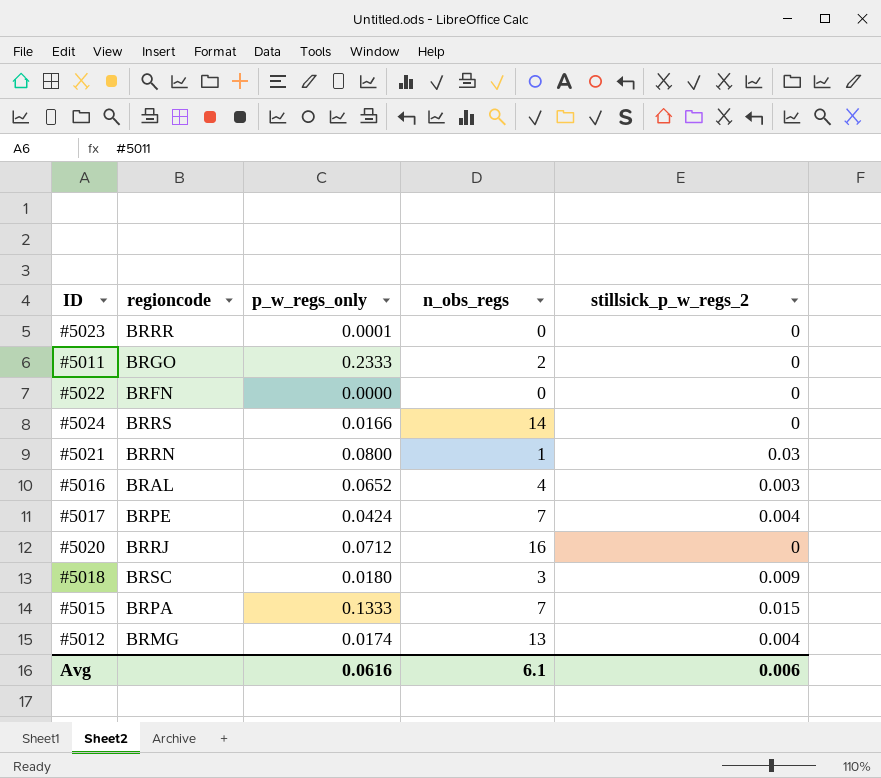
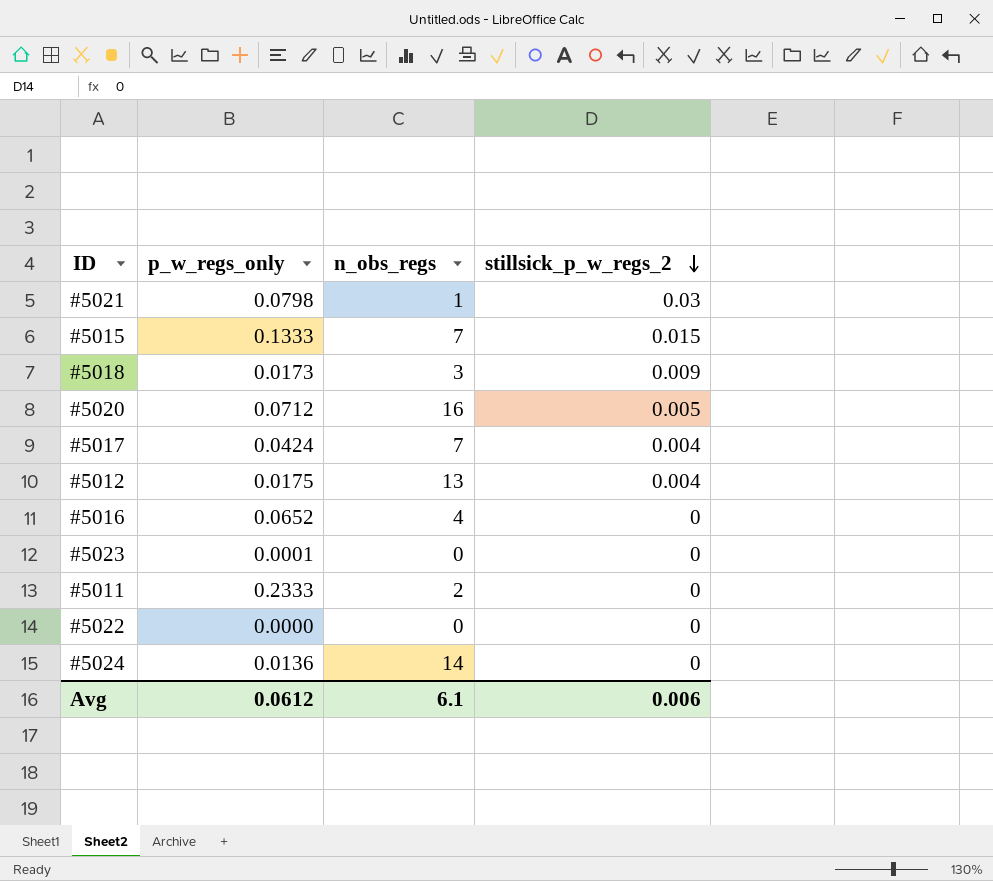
row order: none -> stillsick_p_w_regs_2 descending
column regioncode | position: 2 -> none
#5021 | p_w_regs_only: 0.0800 -> 0.0798
#5018 | p_w_regs_only: 0.0180 -> 0.0173
#5020 | stillsick_p_w_regs_2: 0 -> 0.005
#5012 | p_w_regs_only: 0.0174 -> 0.0175
#5016 | stillsick_p_w_regs_2: 0.003 -> 0
#5024 | p_w_regs_only: 0.0166 -> 0.0136
Avg | p_w_regs_only: 0.0616 -> 0.0612

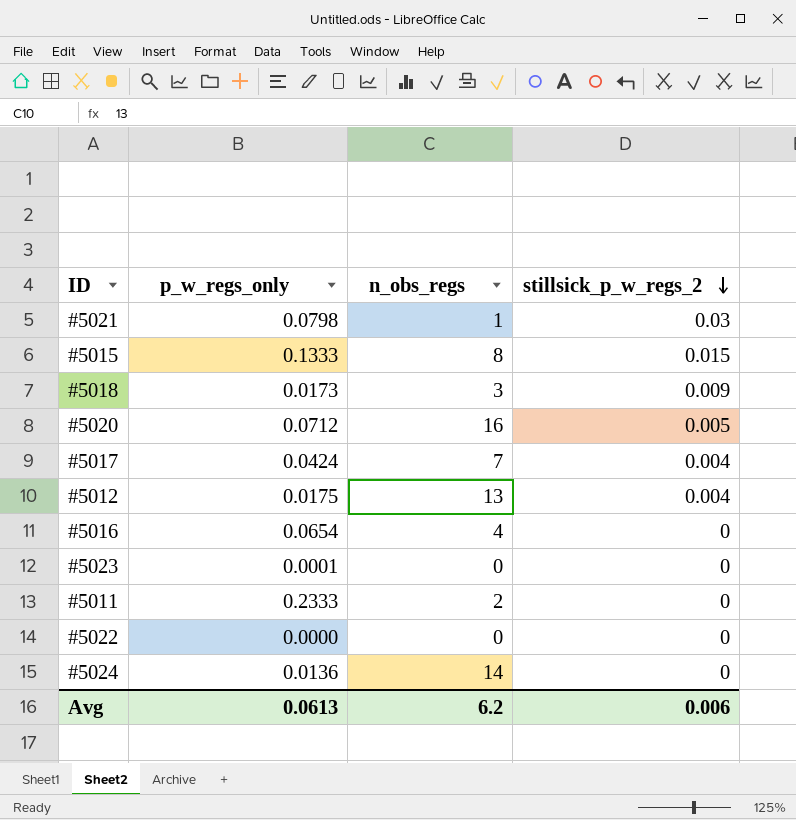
#5015 | n_obs_regs: 7 -> 8
#5016 | p_w_regs_only: 0.0652 -> 0.0654
Avg | p_w_regs_only: 0.0612 -> 0.0613
Avg | n_obs_regs: 6.1 -> 6.2

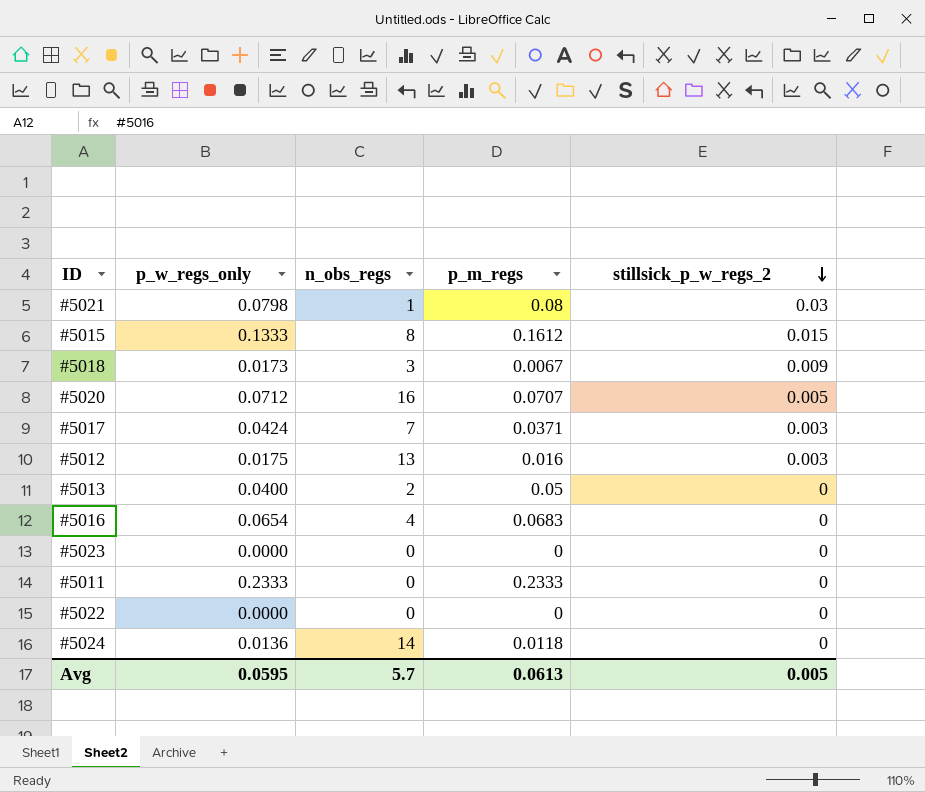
column p_m_regs | position: none -> 4
#5017 | stillsick_p_w_regs_2: 0.004 -> 0.003
#5012 | stillsick_p_w_regs_2: 0.004 -> 0.003
row #5013: none -> 0.0400 | 2 | 0.05 | 0
#5023 | p_w_regs_only: 0.0001 -> 0.0000
#5011 | n_obs_regs: 2 -> 0
Avg | p_w_regs_only: 0.0613 -> 0.0595
Avg | n_obs_regs: 6.2 -> 5.7
Avg | stillsick_p_w_regs_2: 0.006 -> 0.005

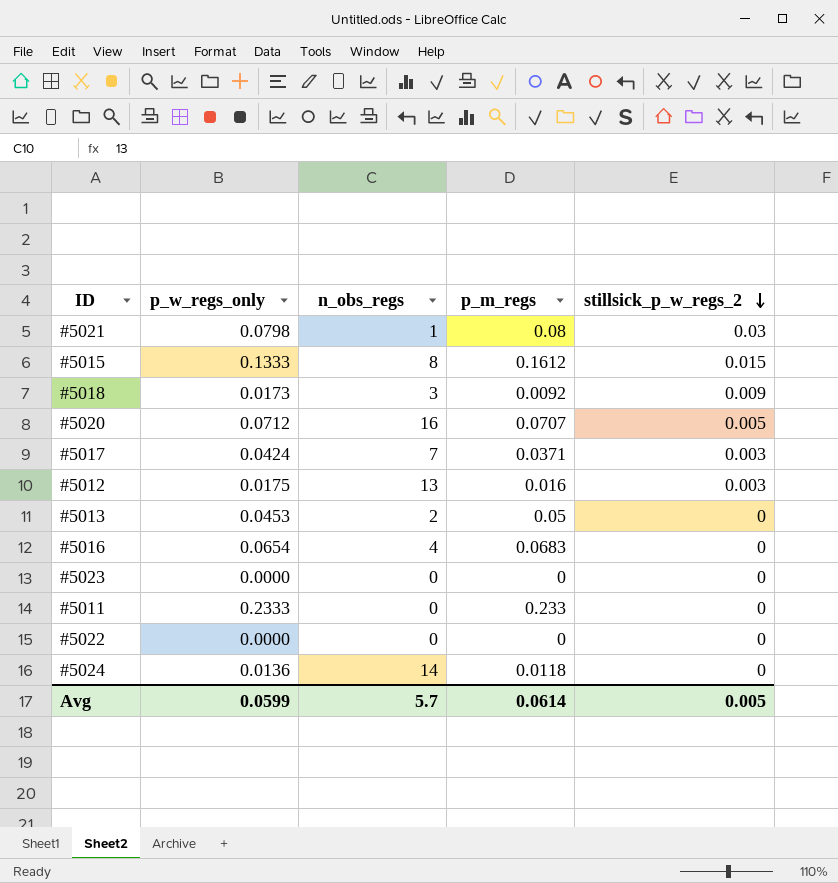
#5018 | p_m_regs: 0.0067 -> 0.0092
#5013 | p_w_regs_only: 0.0400 -> 0.0453
#5011 | p_m_regs: 0.2333 -> 0.233
Avg | p_w_regs_only: 0.0595 -> 0.0599
Avg | p_m_regs: 0.0613 -> 0.0614

